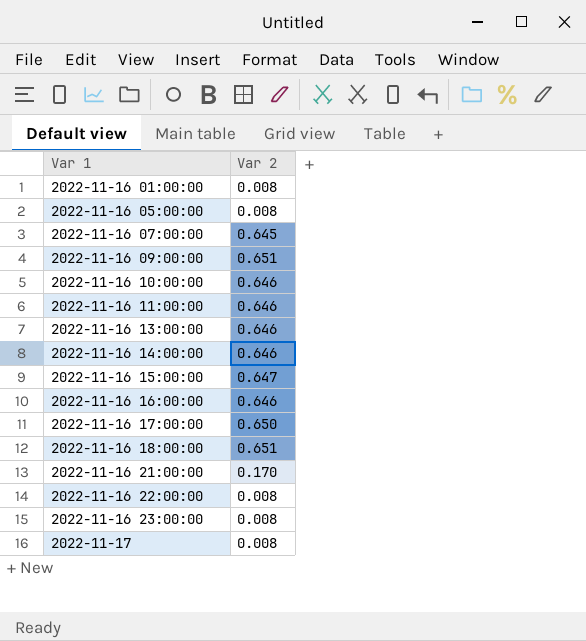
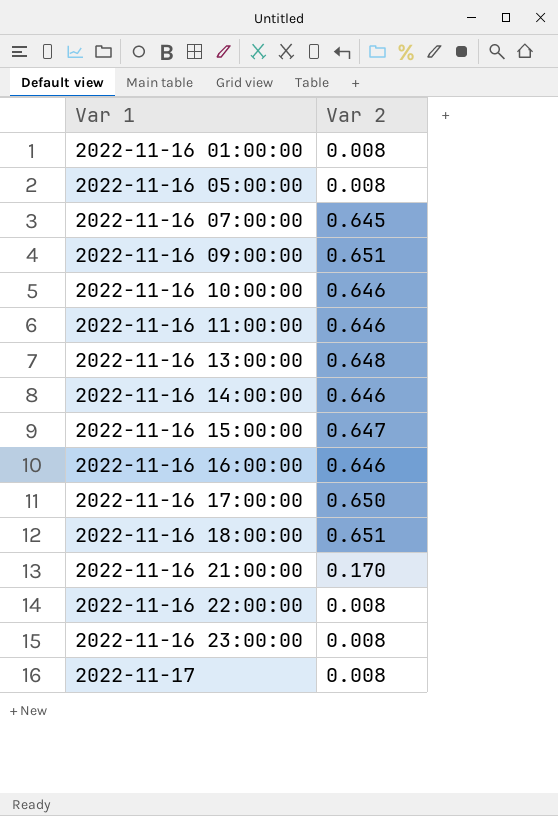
2022-11-16 13:00:00 | Var 2: 0.646 -> 0.648

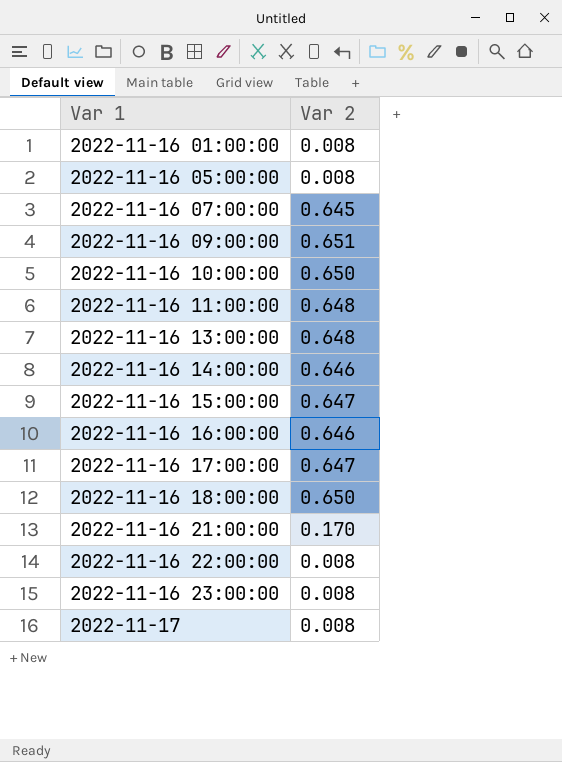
2022-11-16 10:00:00 | Var 2: 0.646 -> 0.650
2022-11-16 11:00:00 | Var 2: 0.646 -> 0.648
2022-11-16 17:00:00 | Var 2: 0.650 -> 0.647
2022-11-16 18:00:00 | Var 2: 0.651 -> 0.650

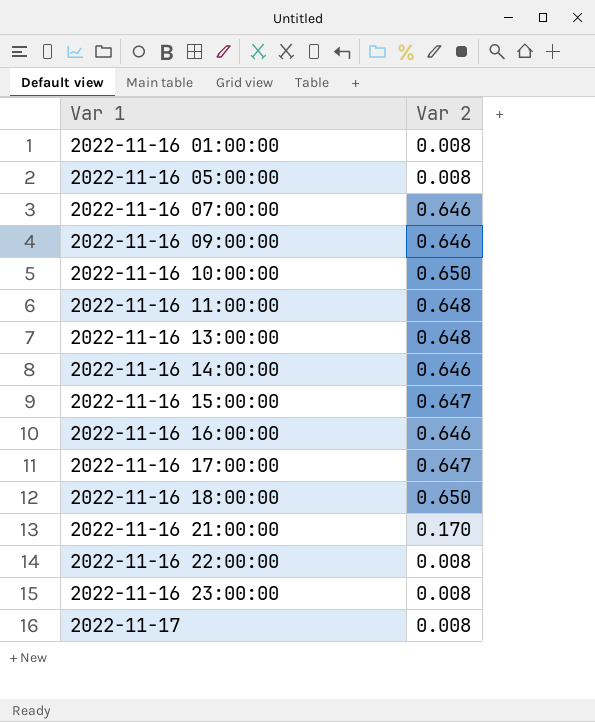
2022-11-16 07:00:00 | Var 2: 0.645 -> 0.646
2022-11-16 09:00:00 | Var 2: 0.651 -> 0.646

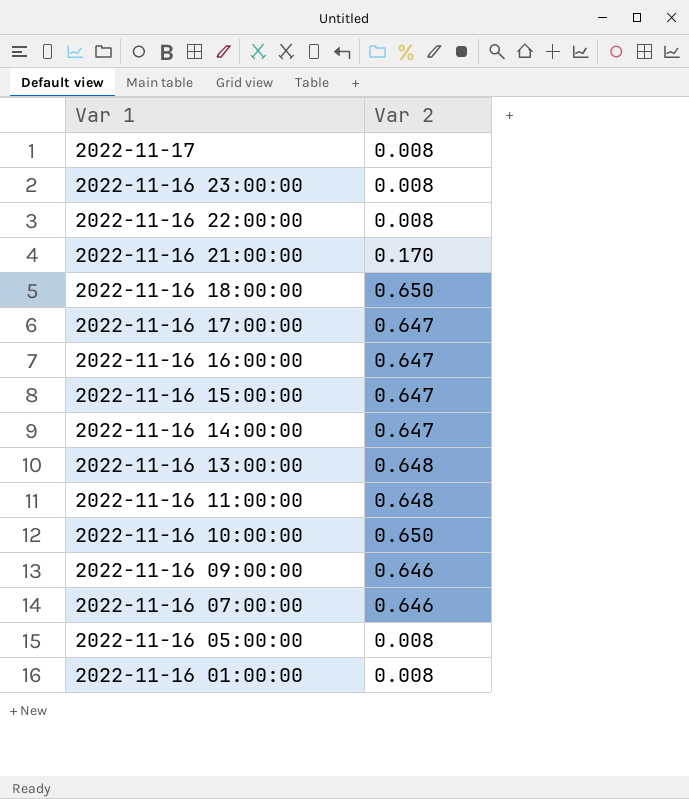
row order: Var 1 ascending -> Var 1 descending
2022-11-16 16:00:00 | Var 2: 0.646 -> 0.647
2022-11-16 14:00:00 | Var 2: 0.646 -> 0.647

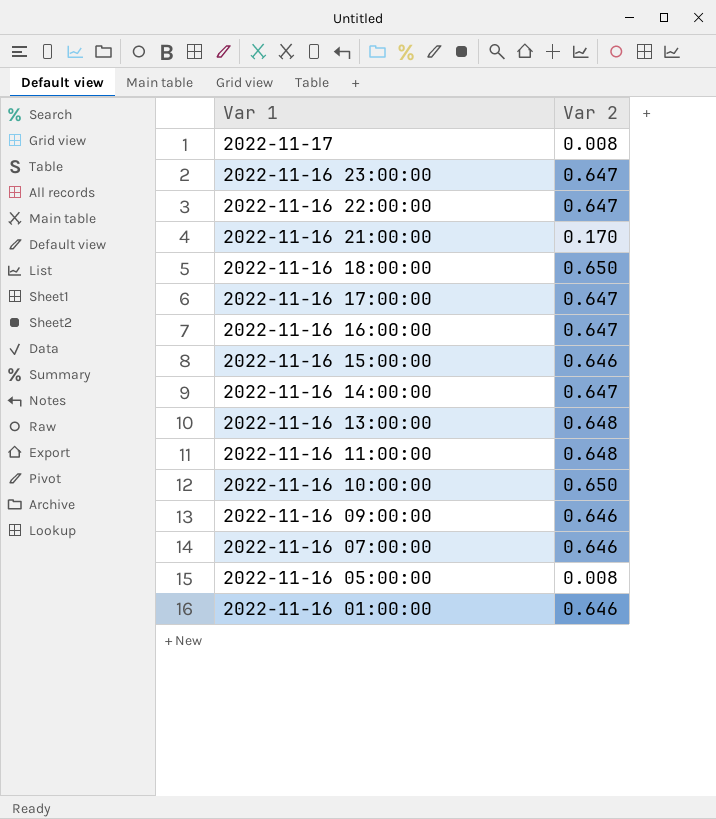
2022-11-16 23:00:00 | Var 2: 0.008 -> 0.647
2022-11-16 22:00:00 | Var 2: 0.008 -> 0.647
2022-11-16 15:00:00 | Var 2: 0.647 -> 0.646
2022-11-16 01:00:00 | Var 2: 0.008 -> 0.646

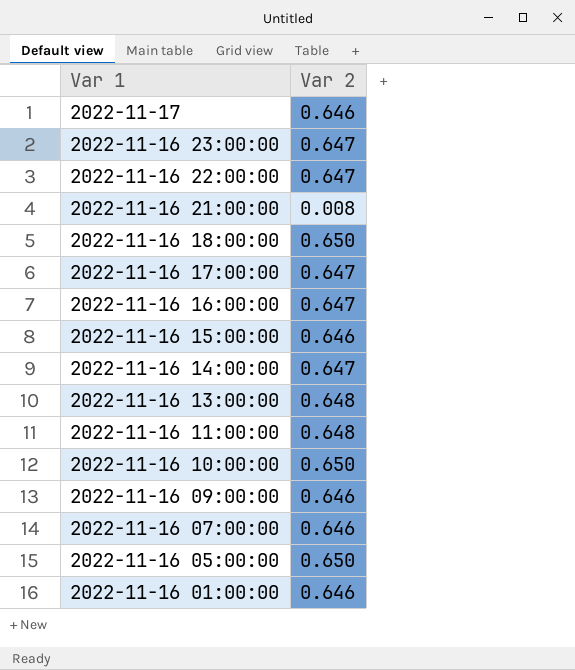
2022-11-17 | Var 2: 0.008 -> 0.646
2022-11-16 21:00:00 | Var 2: 0.170 -> 0.008
2022-11-16 05:00:00 | Var 2: 0.008 -> 0.650

